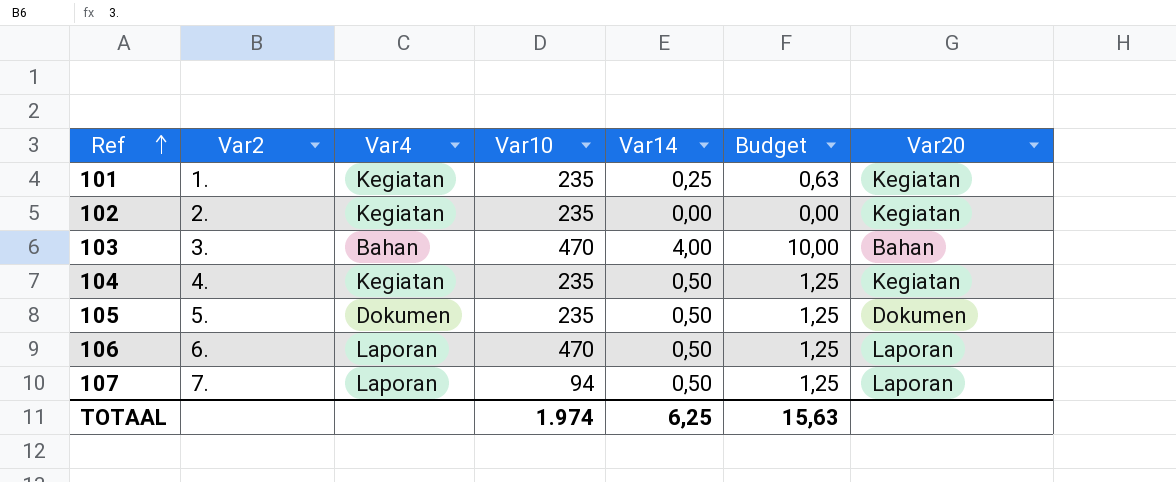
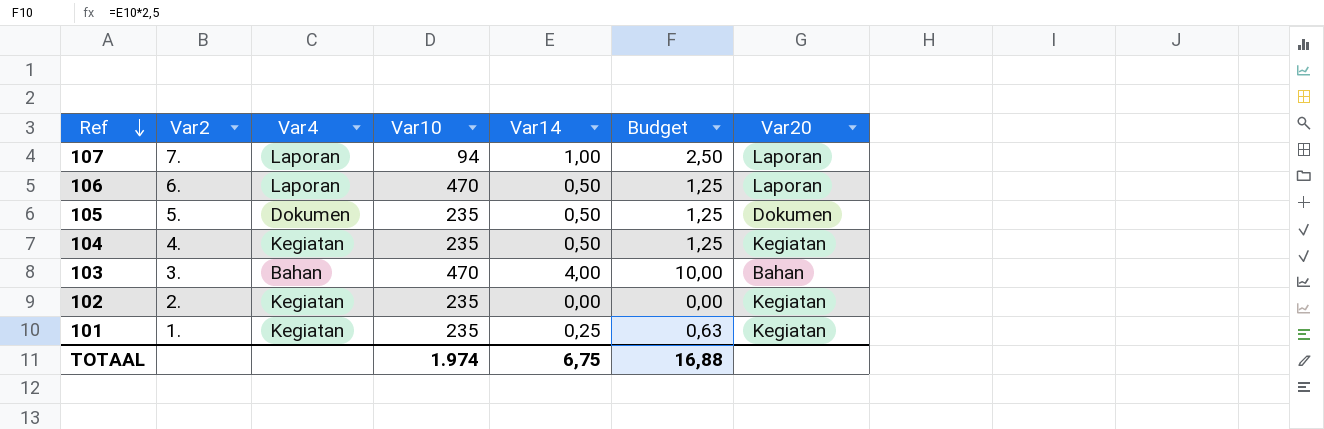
row order: Ref ascending -> Ref descending
107 | Var14: 0,50 -> 1,00
107 | Budget: 1,25 -> 2,50
TOTAAL | Var14: 6,25 -> 6,75
TOTAAL | Budget: 15,63 -> 16,88

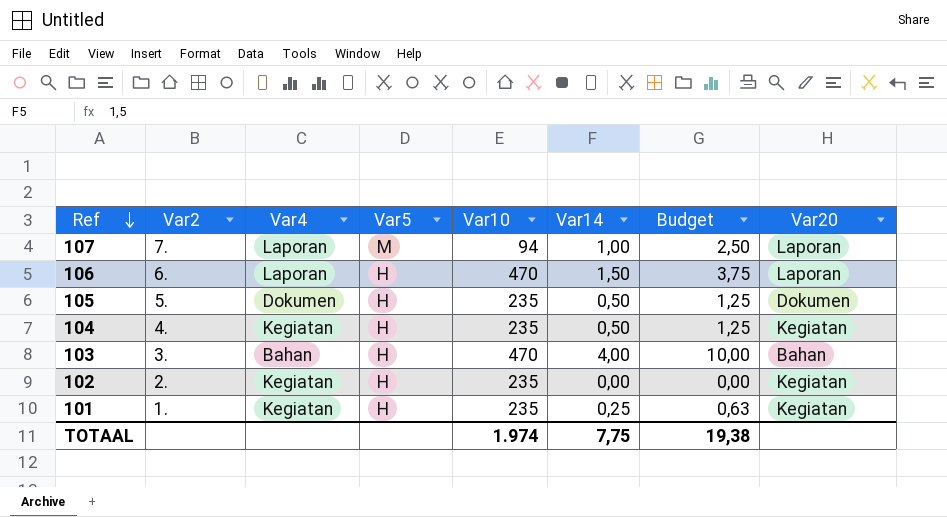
column Var5 | position: none -> 4
106 | Var14: 0,50 -> 1,50
106 | Budget: 1,25 -> 3,75
TOTAAL | Var14: 6,75 -> 7,75
TOTAAL | Budget: 16,88 -> 19,38

